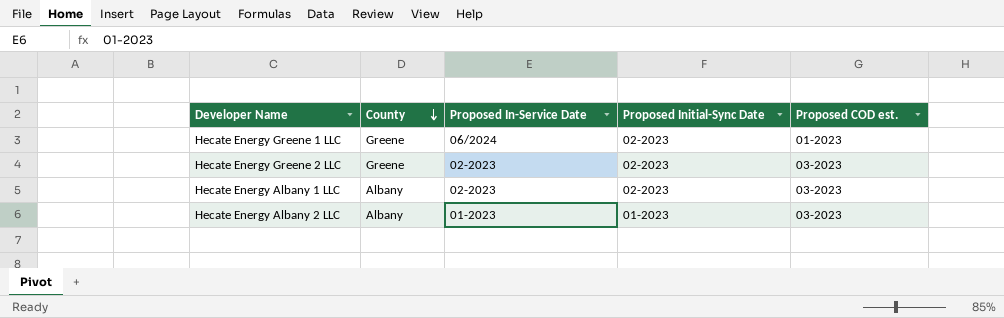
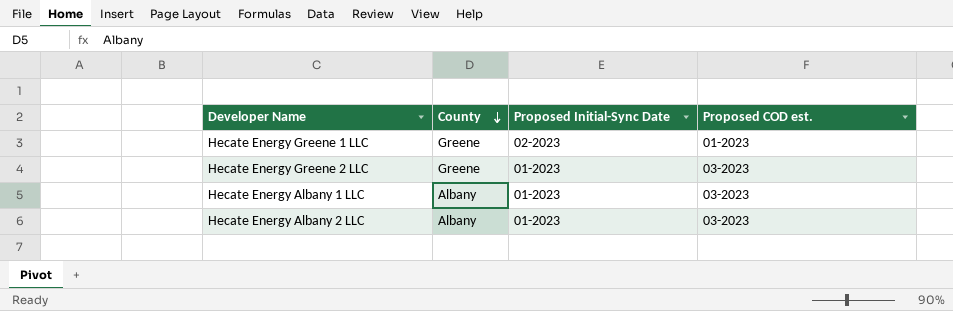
column Proposed In-Service Date | position: 3 -> none
Hecate Energy Greene 2 LLC | Proposed Initial-Sync Date: 02-2023 -> 01-2023
Hecate Energy Albany 1 LLC | Proposed Initial-Sync Date: 02-2023 -> 01-2023

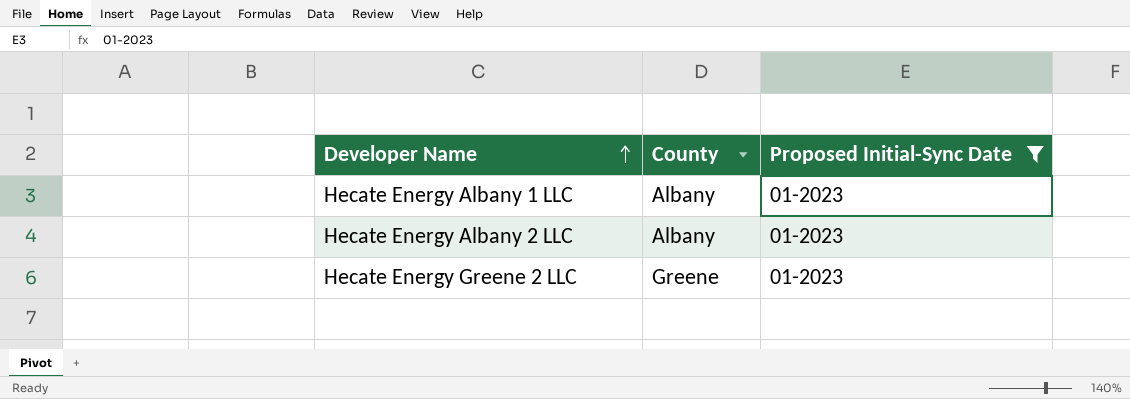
filter: none -> Proposed Initial-Sync Date = 01-2023
row order: County descending -> Developer Name ascending
column Proposed COD est. | position: 4 -> none

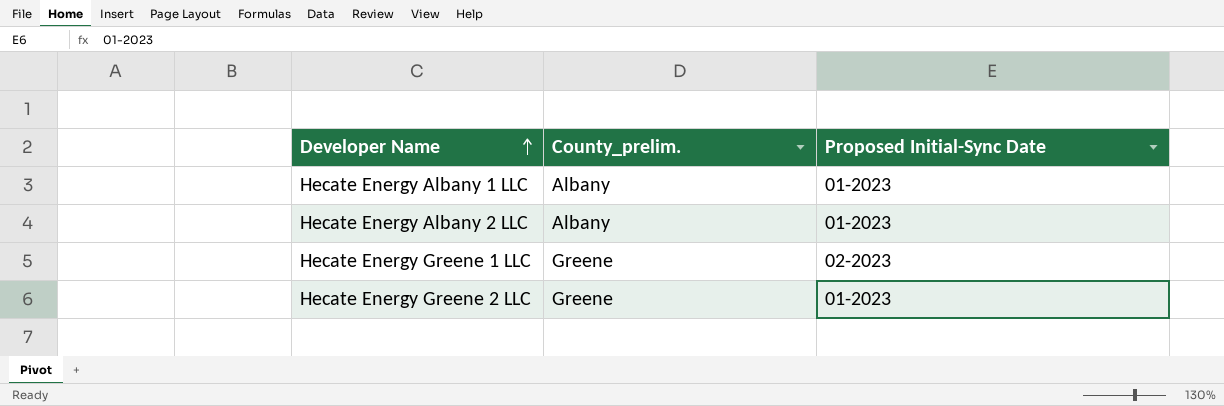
filter: Proposed Initial-Sync Date = 01-2023 -> none
column name: County -> County_prelim.

